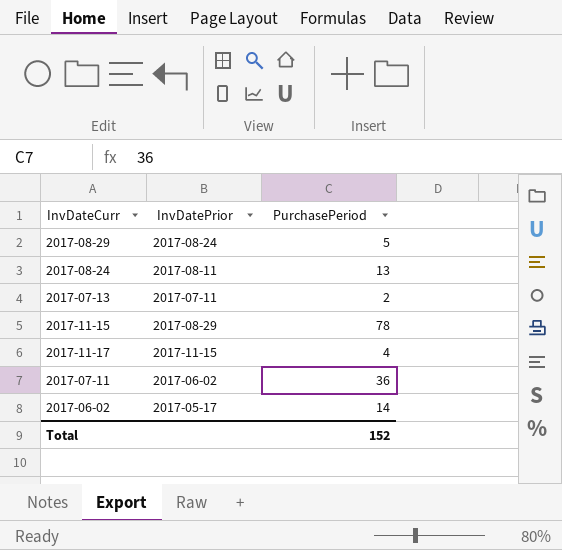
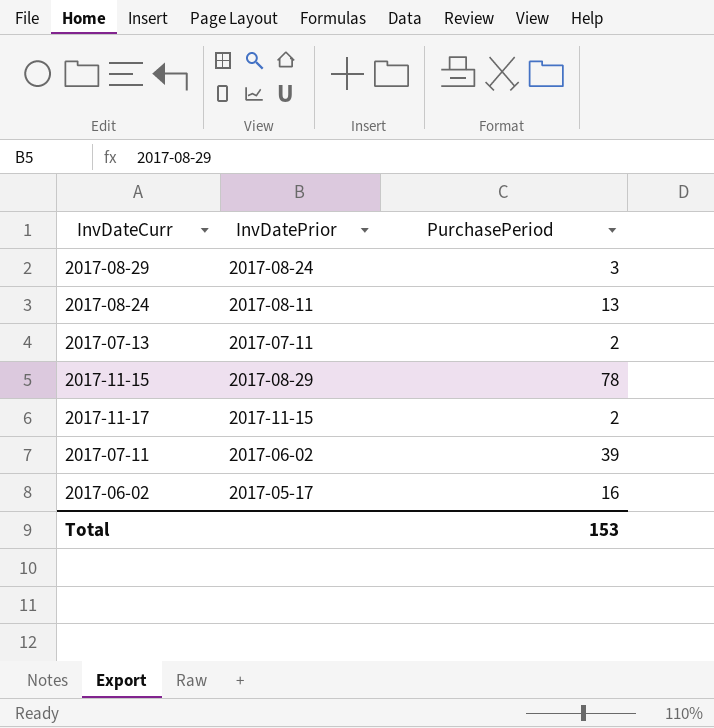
2017-08-29 | PurchasePeriod: 5 -> 3
2017-11-17 | PurchasePeriod: 4 -> 2
2017-07-11 | PurchasePeriod: 36 -> 39
2017-06-02 | PurchasePeriod: 14 -> 16
Total | PurchasePeriod: 152 -> 153

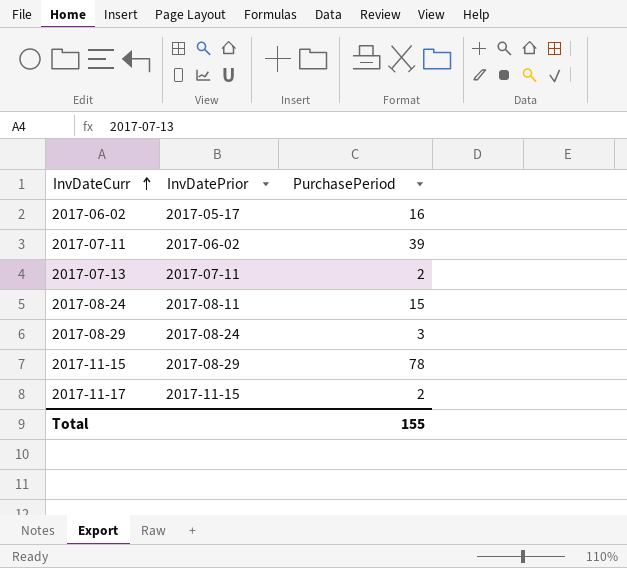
row order: none -> InvDateCurr ascending
2017-08-24 | PurchasePeriod: 13 -> 15
Total | PurchasePeriod: 153 -> 155

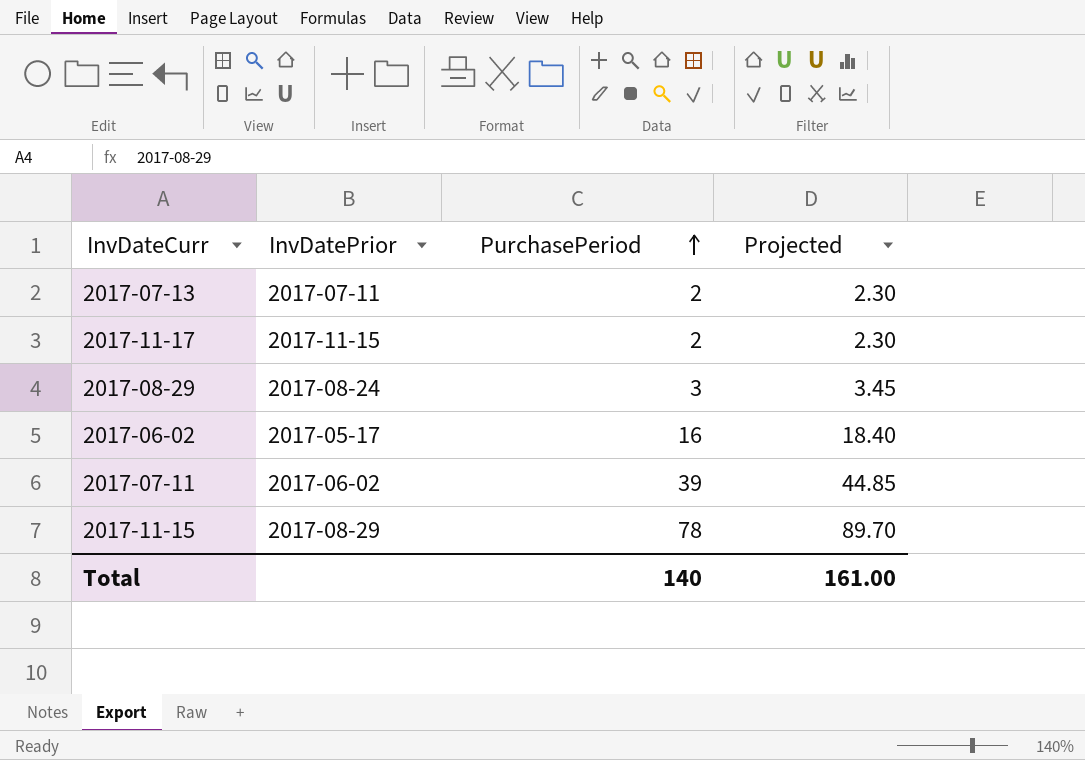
row order: InvDateCurr ascending -> PurchasePeriod ascending
column Projected | formula: none -> [PurchasePeriod] * 1.15
row 2017-08-24: 2017-08-11 | 15 -> none
Total | PurchasePeriod: 155 -> 140

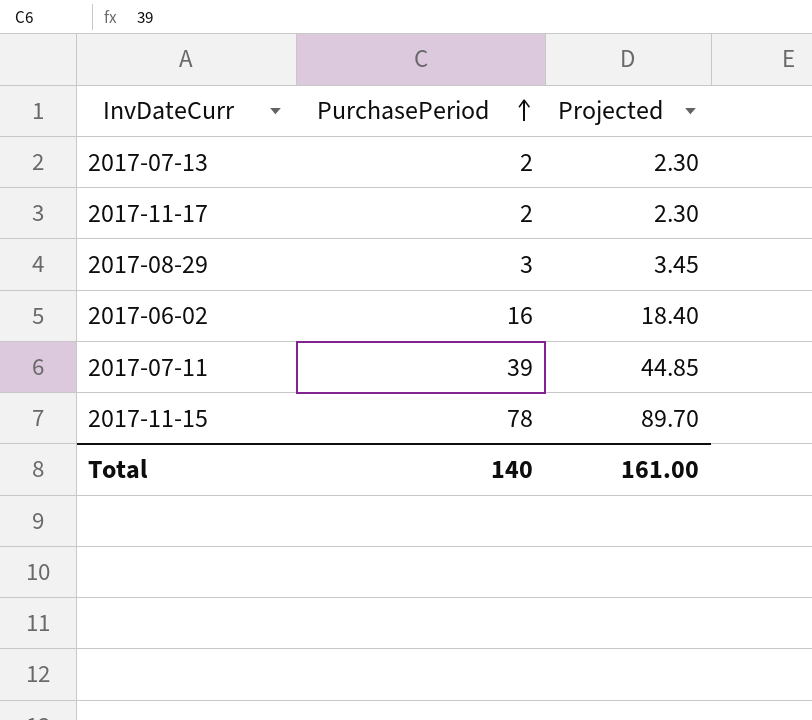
column InvDatePrior | position: 2 -> none

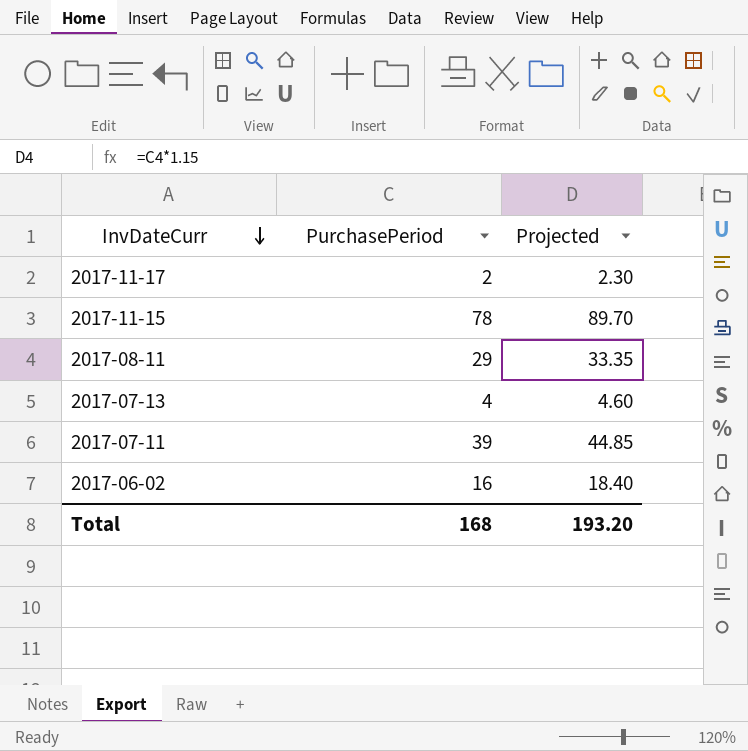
row order: PurchasePeriod ascending -> InvDateCurr descending
row 2017-08-29: 3 | 3.45 -> none
row 2017-08-11: none -> 29 | 33.35
2017-07-13 | PurchasePeriod: 2 -> 4
2017-07-13 | Projected: 2.30 -> 4.60
Total | PurchasePeriod: 140 -> 168
Total | Projected: 161.00 -> 193.20

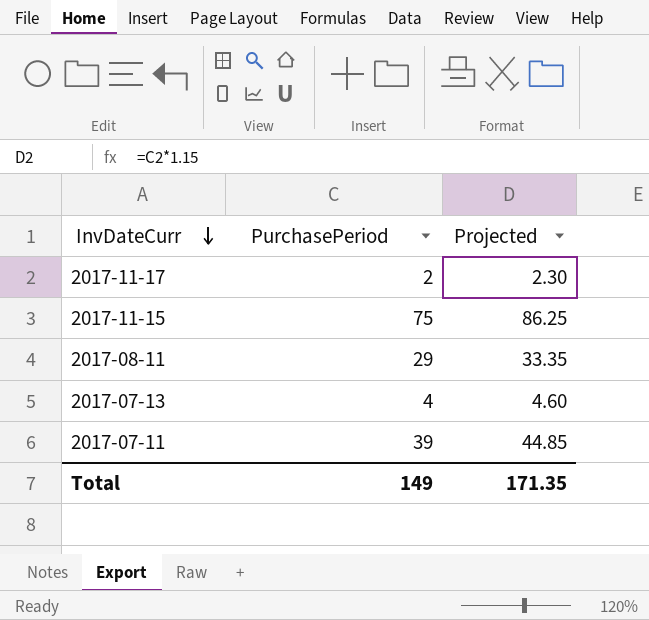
row 2017-06-02: 16 | 18.40 -> none
2017-11-15 | PurchasePeriod: 78 -> 75
2017-11-15 | Projected: 89.70 -> 86.25
Total | PurchasePeriod: 168 -> 149
Total | Projected: 193.20 -> 171.35

